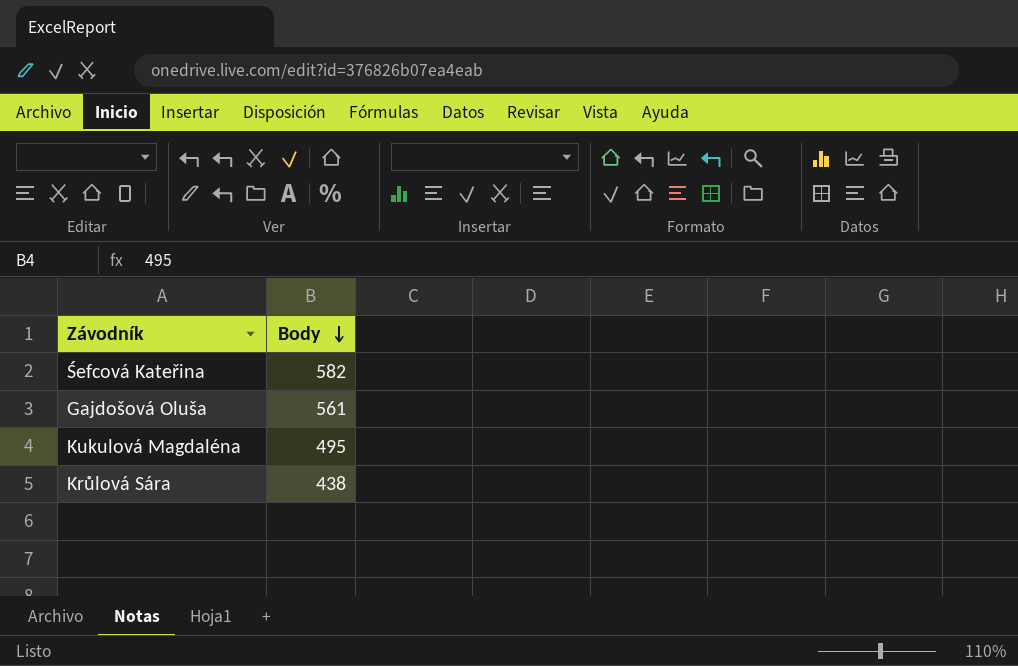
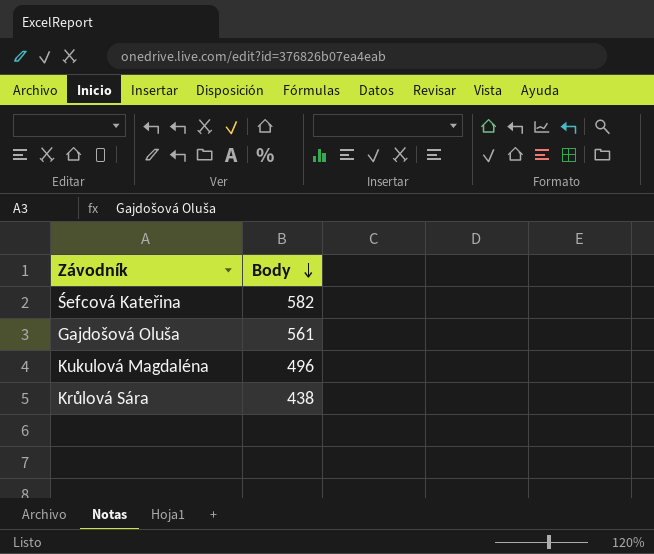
Kukulová Magdaléna | Body: 495 -> 496

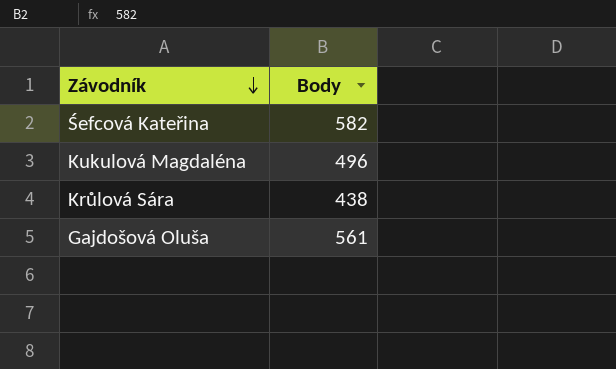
row order: Body descending -> Závodník descending

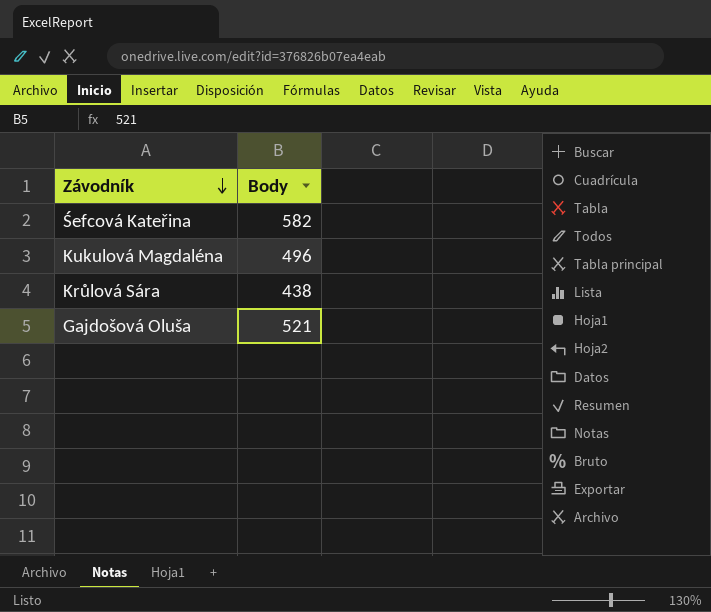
Gajdošová Oluša | Body: 561 -> 521

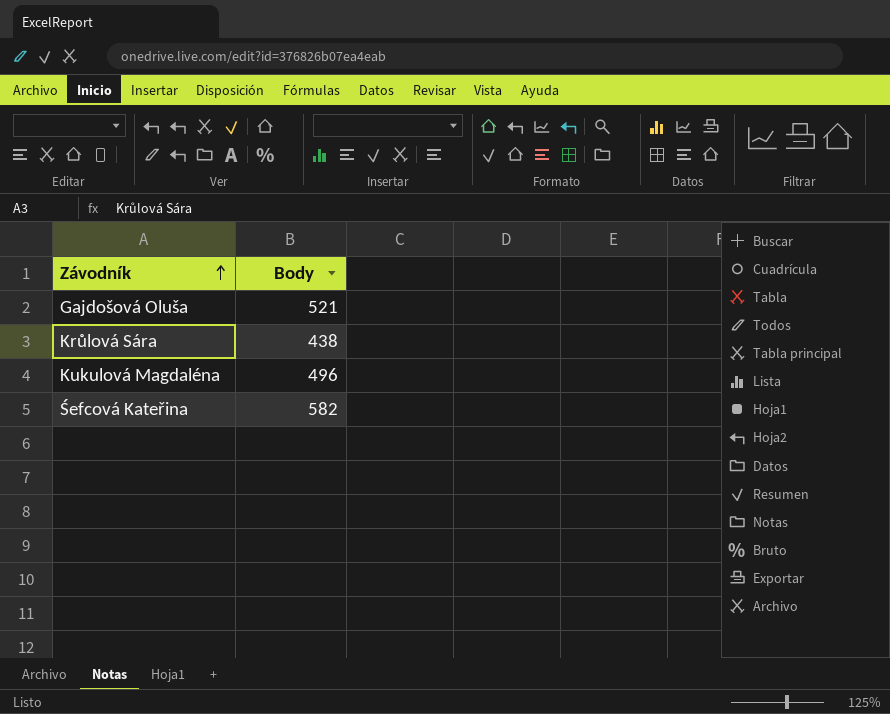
row order: Závodník descending -> Závodník ascending

